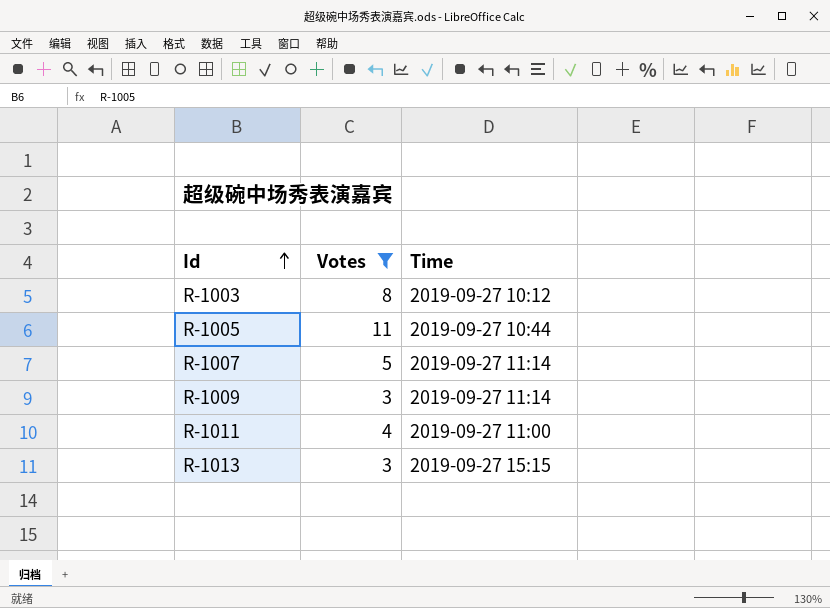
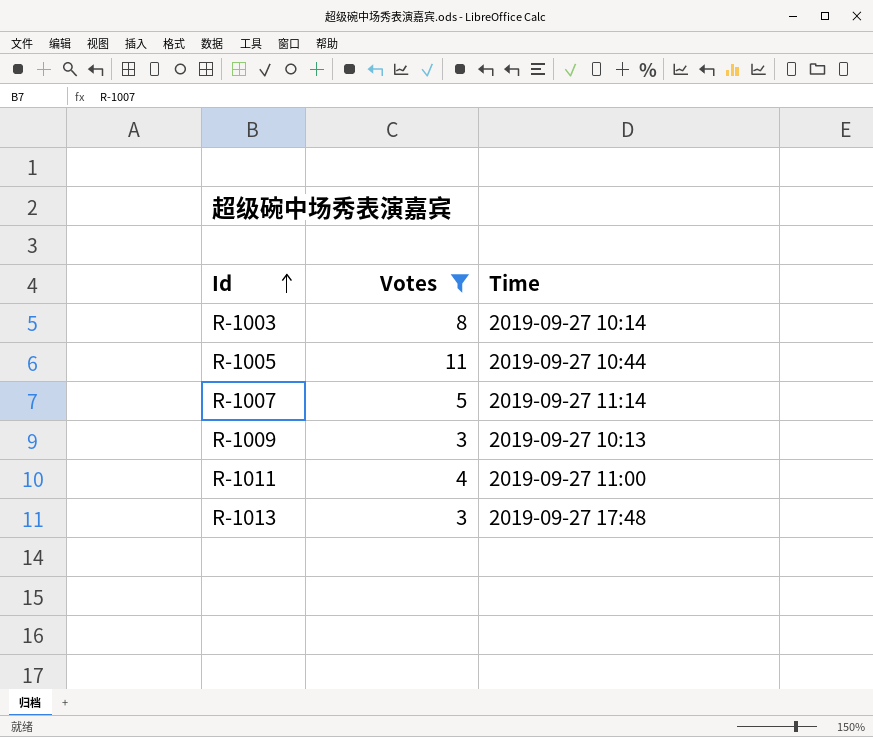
R-1003 | Time: 2019-09-27 10:12 -> 2019-09-27 10:14
R-1009 | Time: 2019-09-27 11:14 -> 2019-09-27 10:13
R-1013 | Time: 2019-09-27 15:15 -> 2019-09-27 17:48

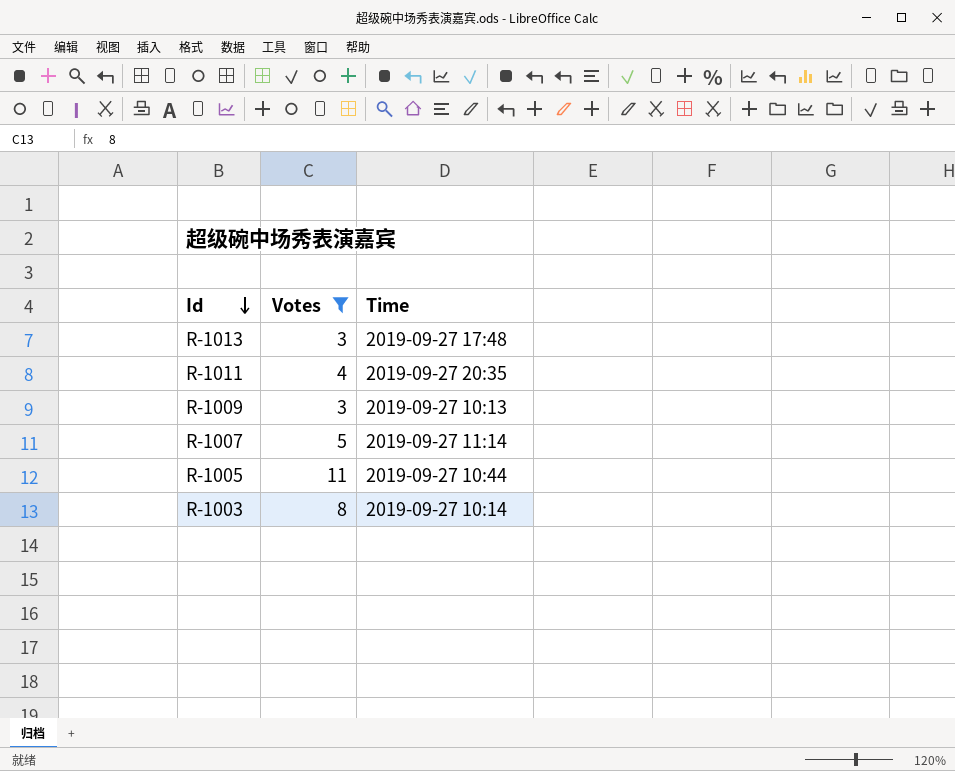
row order: Id ascending -> Id descending
R-1011 | Time: 2019-09-27 11:00 -> 2019-09-27 20:35

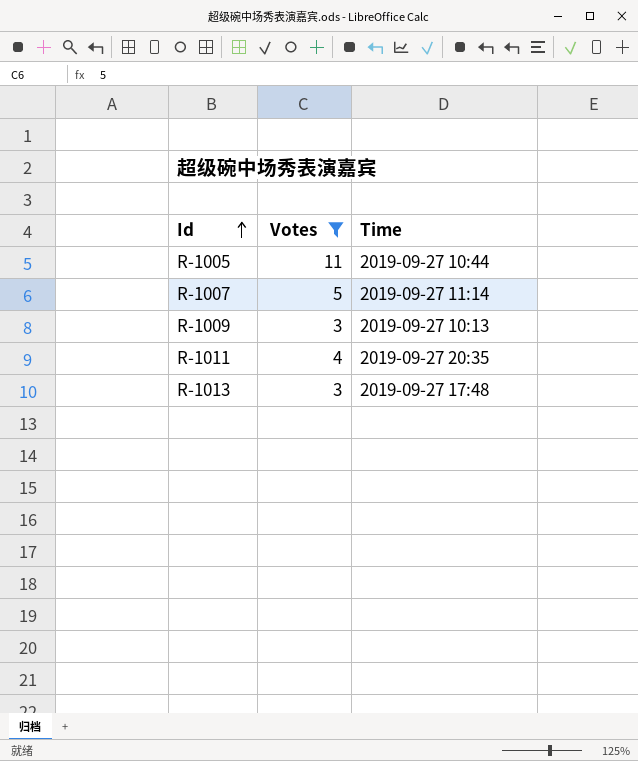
row order: Id descending -> Id ascending
row R-1003: 8 | 2019-09-27 10:14 -> none

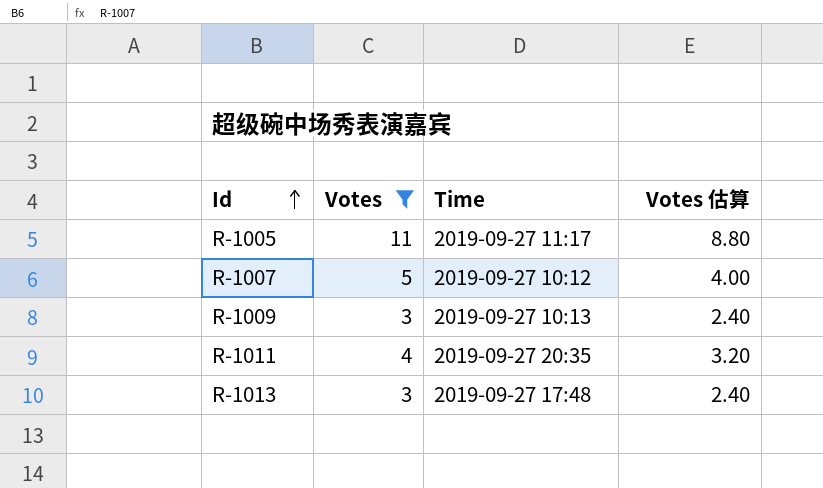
column Votes 估算 | formula: none -> [Votes] * 0.8
R-1005 | Time: 2019-09-27 10:44 -> 2019-09-27 11:17
R-1007 | Time: 2019-09-27 11:14 -> 2019-09-27 10:12

